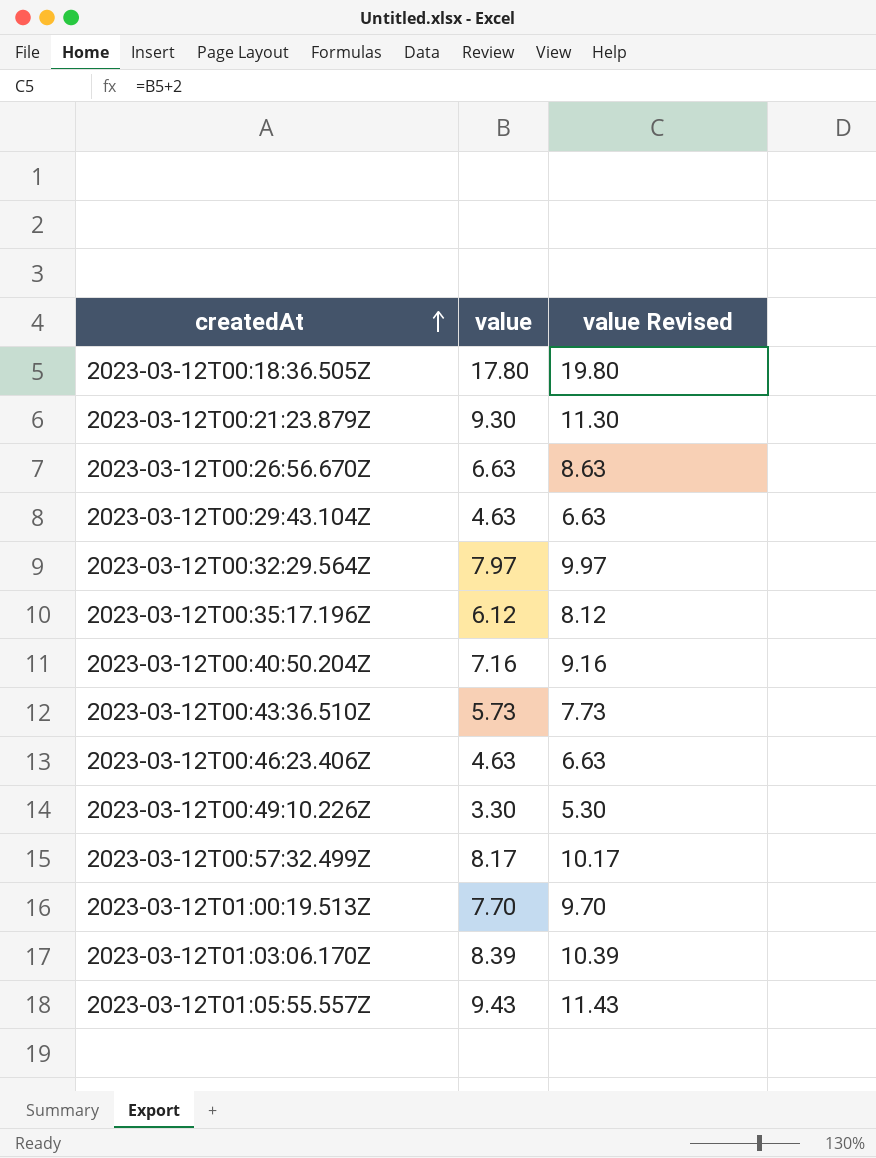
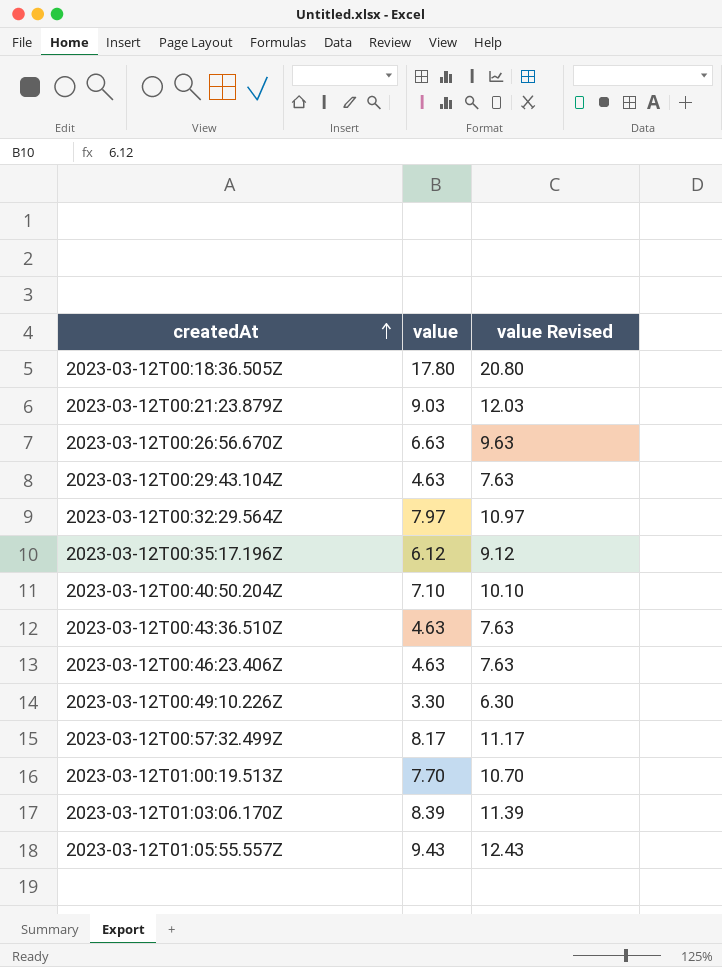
column value Revised | formula: [value] + 2 -> [value] + 3
2023-03-12T00:21:23.879Z | value: 9.30 -> 9.03
2023-03-12T00:40:50.204Z | value: 7.16 -> 7.10
2023-03-12T00:43:36.510Z | value: 5.73 -> 4.63

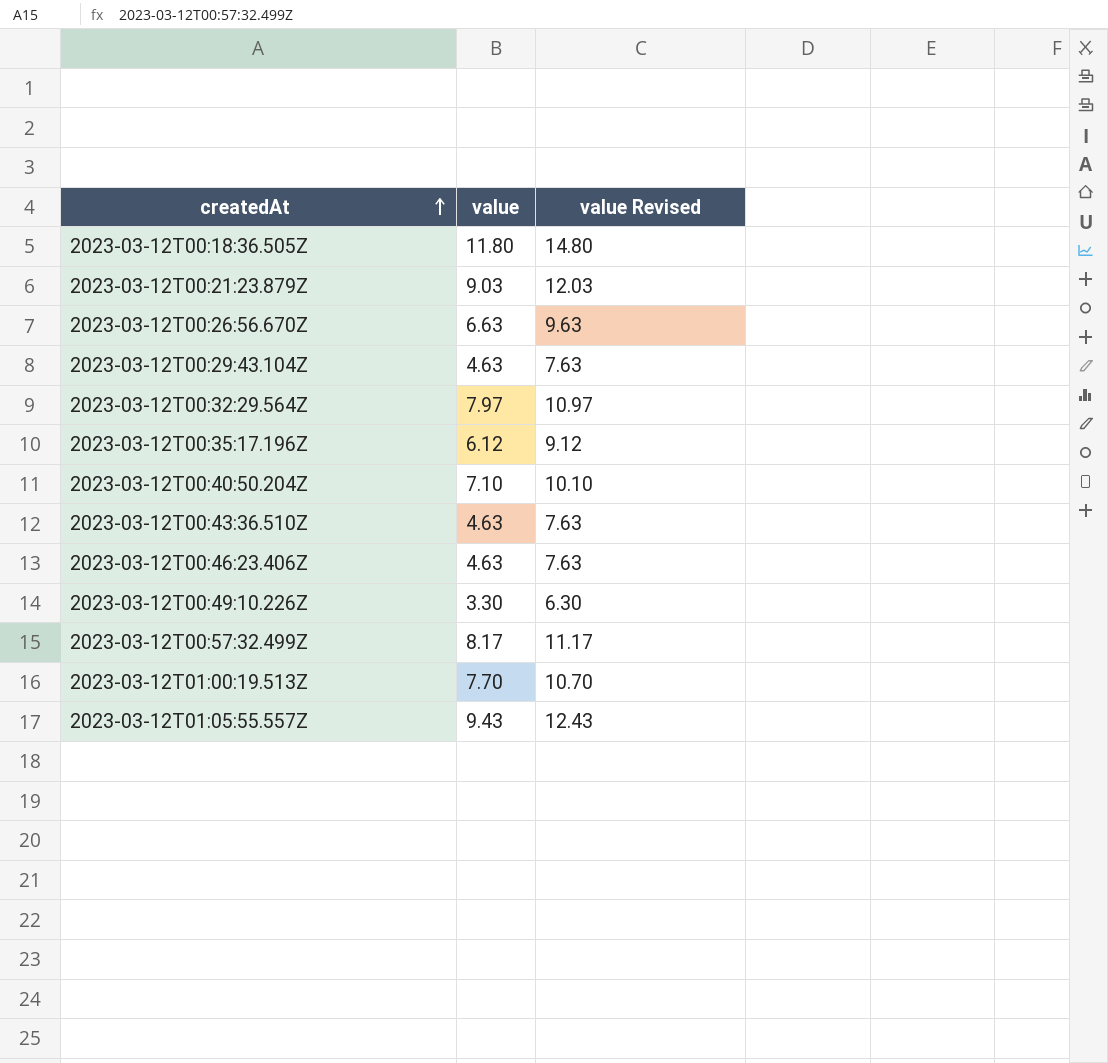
row 2023-03-12T01:03:06.170Z: 8.39 | 11.39 -> none
2023-03-12T00:18:36.505Z | value: 17.80 -> 11.80
2023-03-12T00:18:36.505Z | value Revised: 20.80 -> 14.80

